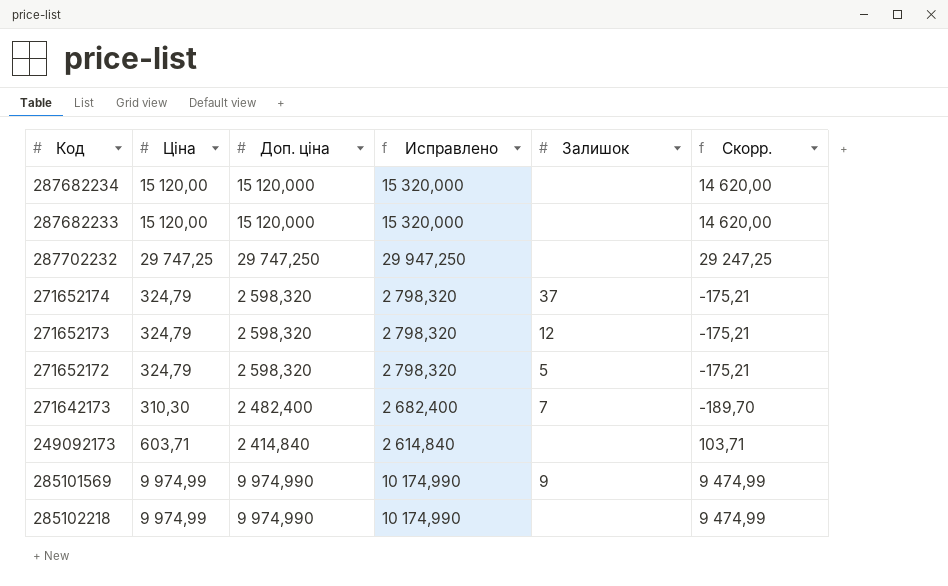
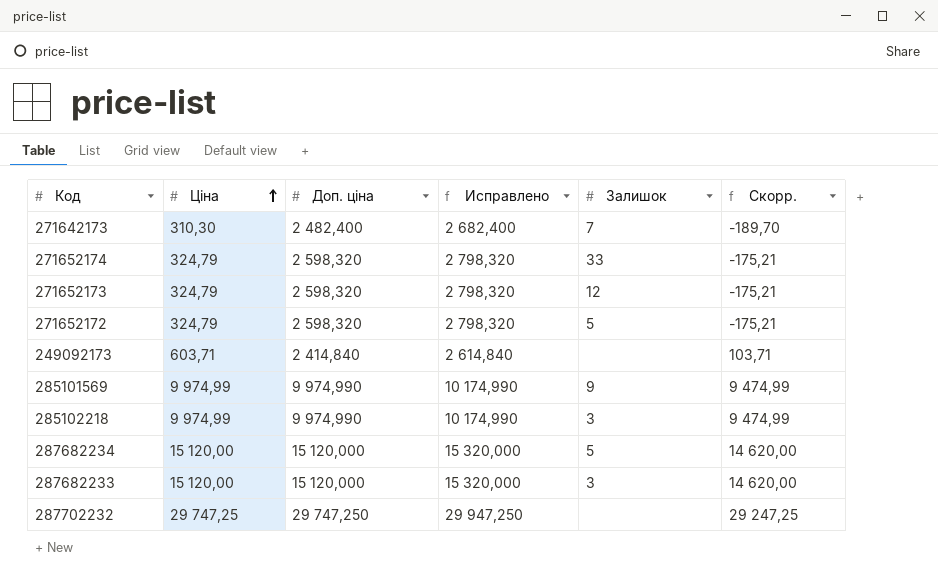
row order: none -> Ціна ascending
271652174 | Залишок: 37 -> 33
285102218 | Залишок: none -> 3
287682234 | Залишок: none -> 5
287682233 | Залишок: none -> 3

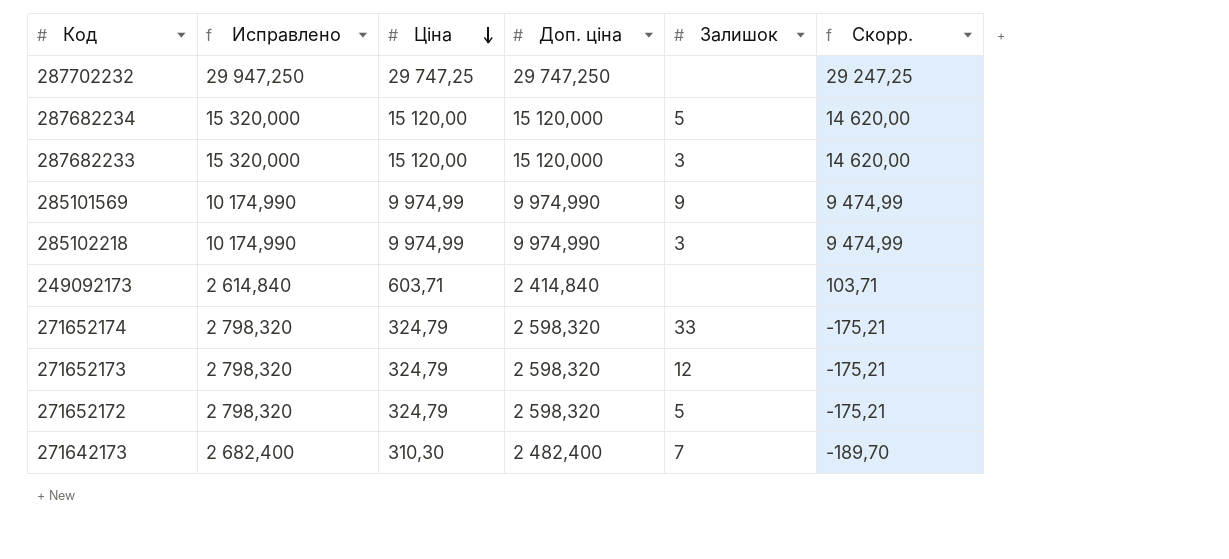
row order: Ціна ascending -> Ціна descending
column Исправлено | position: 4 -> 2

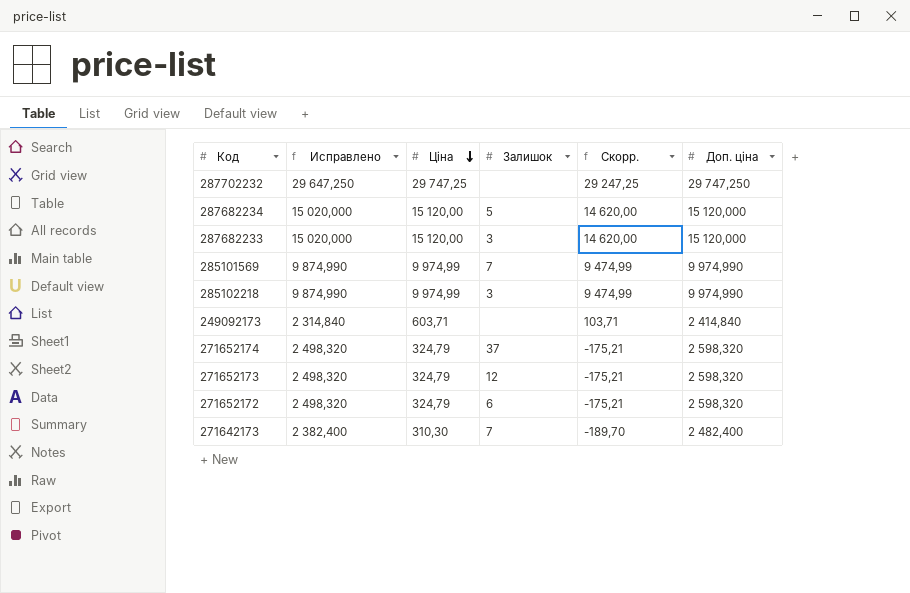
column Исправлено | formula: [Доп. ціна] + 200 -> [Доп. ціна] - 100
column Доп. ціна | position: 4 -> 6
285101569 | Залишок: 9 -> 7
271652174 | Залишок: 33 -> 37
271652172 | Залишок: 5 -> 6

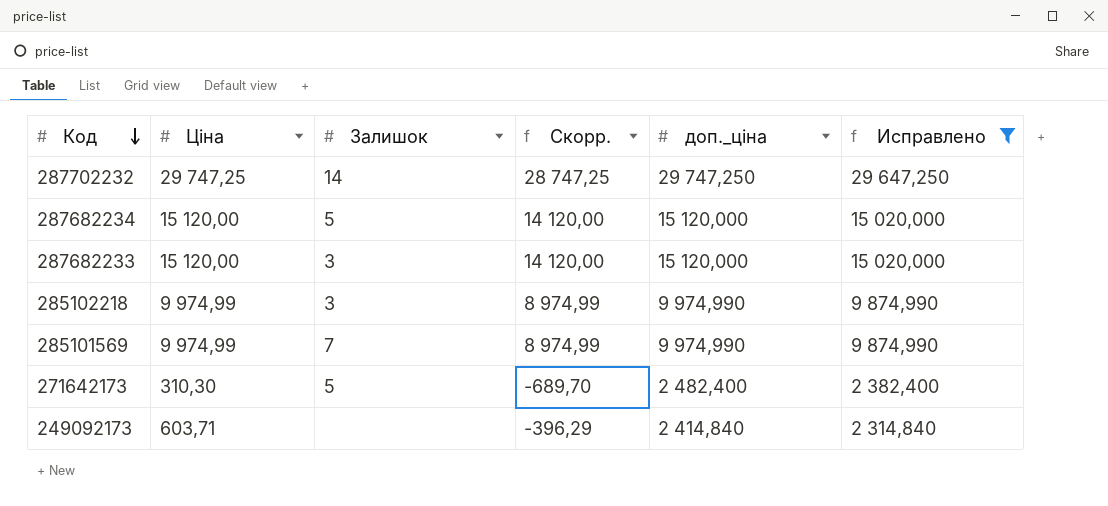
filter: none -> Исправлено != 2 498,320
row order: Ціна descending -> Код descending
column Скорр. | formula: [Ціна] - 500 -> [Ціна] - 1000
column name: Доп. ціна -> доп._ціна
column Исправлено | position: 2 -> 6
287702232 | Залишок: none -> 14
271642173 | Залишок: 7 -> 5

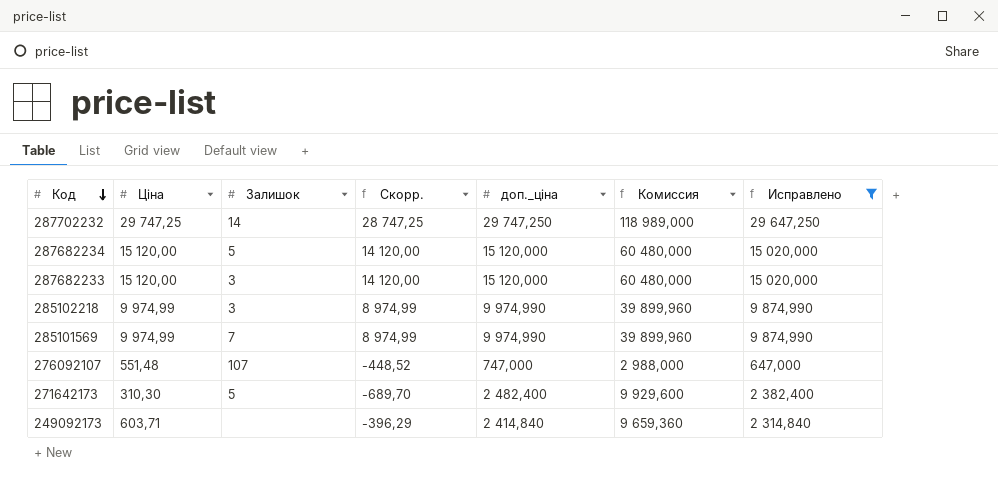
column Комиссия | formula: none -> [доп._ціна] * 4
row 276092107: none -> 551,48 | 107 | -448,52 | 747,000 | 2 988,000 | 647,000

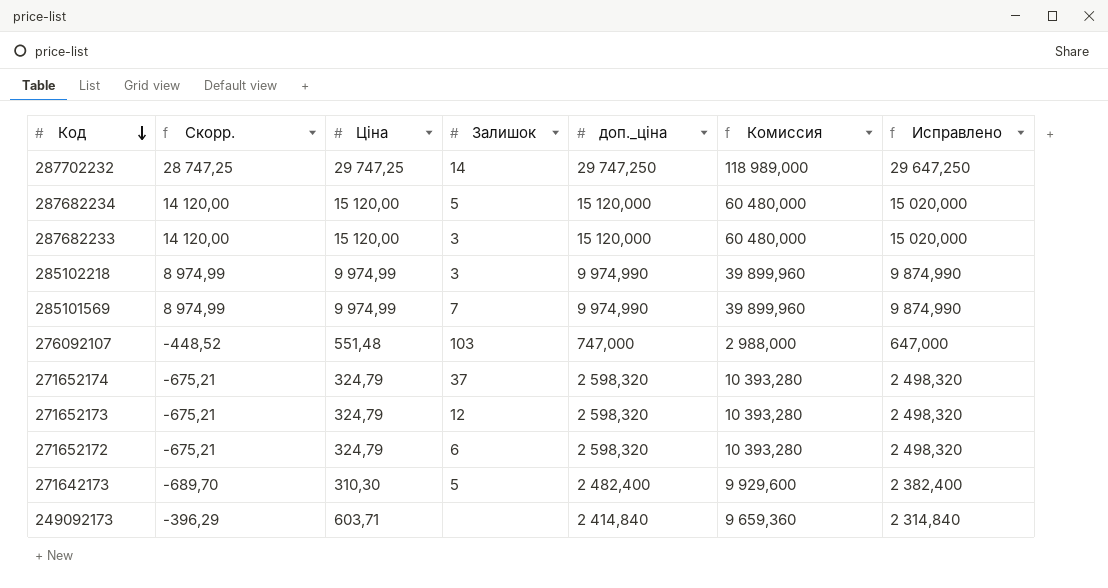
filter: Исправлено != 2 498,320 -> none
column Скорр. | position: 4 -> 2
276092107 | Залишок: 107 -> 103

